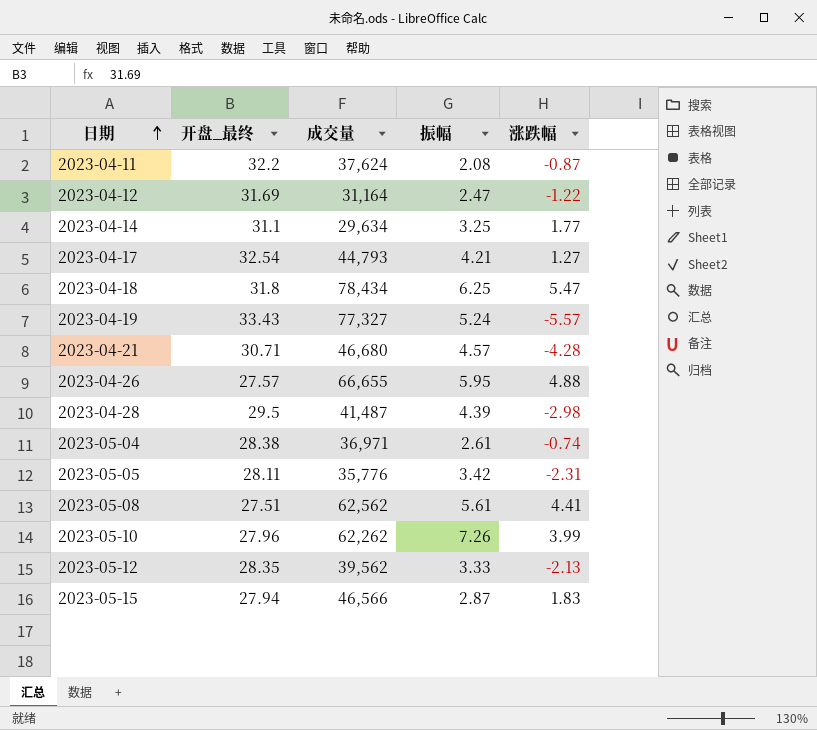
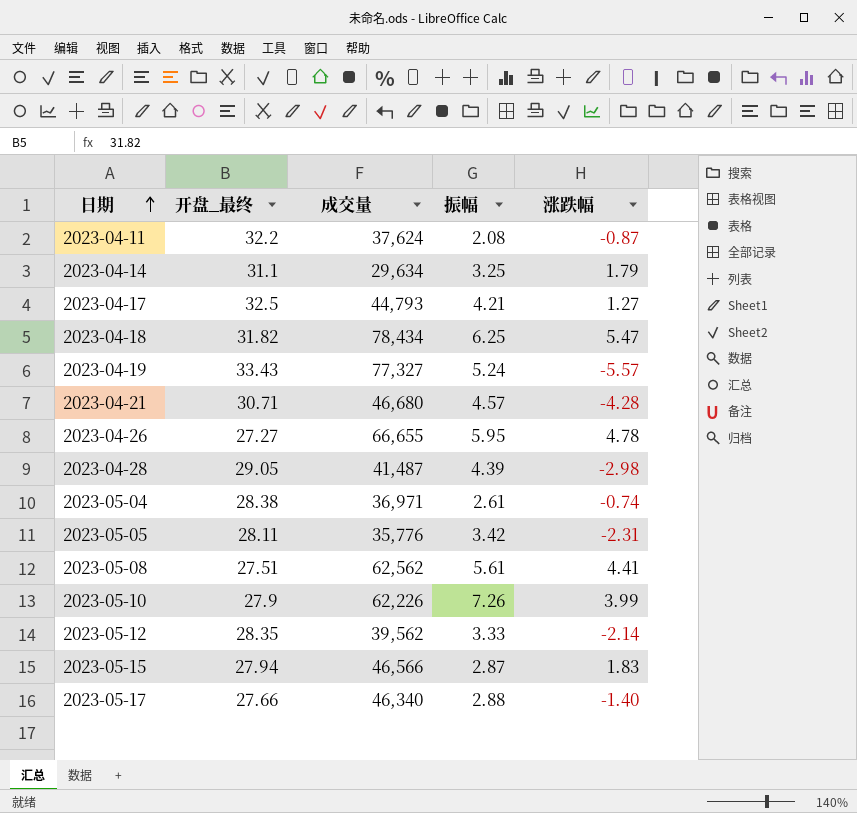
row 2023-04-12: 31.69 | 31,164 | 2.47 | -1.22 -> none
2023-04-14 | 涨跌幅: 1.77 -> 1.79
2023-04-17 | 开盘_最终: 32.54 -> 32.5
2023-04-18 | 开盘_最终: 31.8 -> 31.82
2023-04-26 | 开盘_最终: 27.57 -> 27.27
2023-04-26 | 涨跌幅: 4.88 -> 4.78
2023-04-28 | 开盘_最终: 29.5 -> 29.05
2023-05-10 | 开盘_最终: 27.96 -> 27.9
2023-05-10 | 成交量: 62,262 -> 62,226
2023-05-12 | 涨跌幅: -2.13 -> -2.14
row 2023-05-17: none -> 27.66 | 46,340 | 2.88 | -1.40

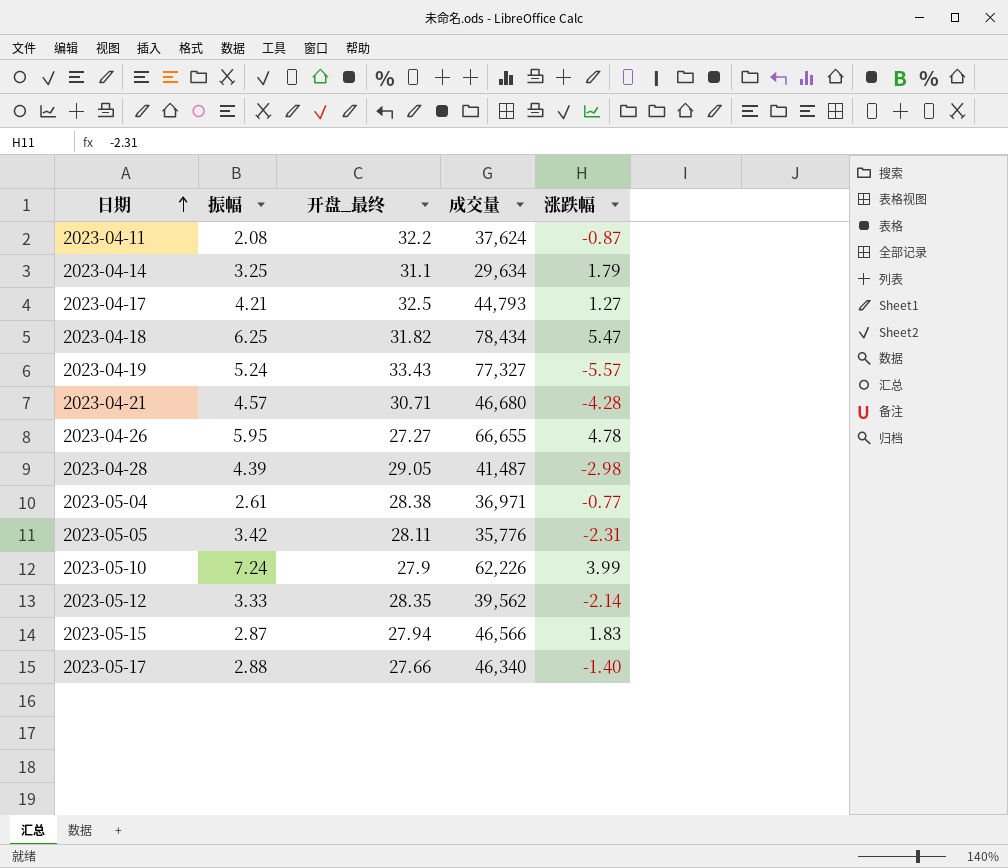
column 振幅 | position: 4 -> 2
row 2023-05-08: 27.51 | 62,562 | 5.61 | 4.41 -> none
2023-05-04 | 涨跌幅: -0.74 -> -0.77
2023-05-10 | 振幅: 7.26 -> 7.24

